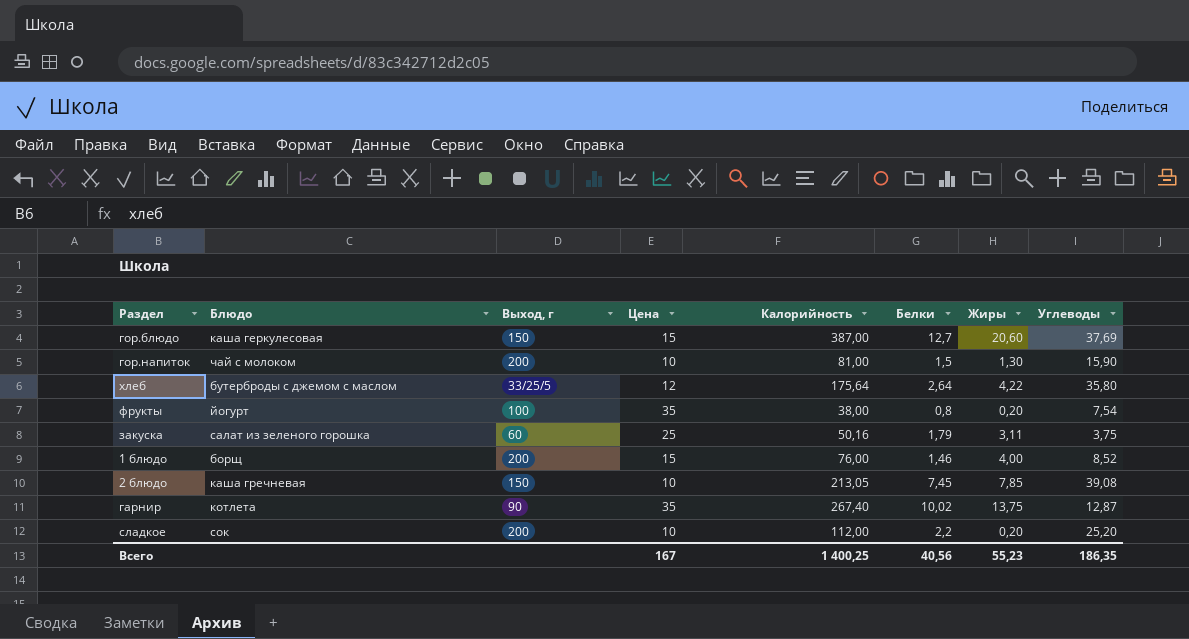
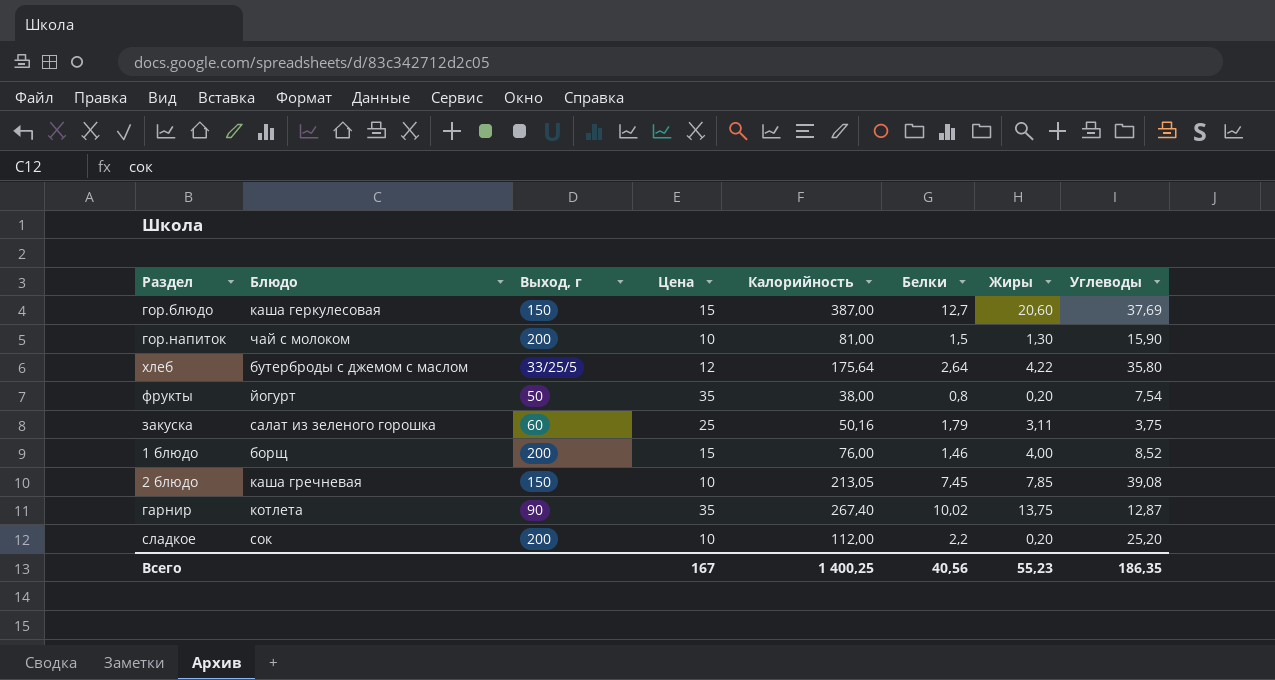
фрукты | Выход, г: 100 -> 50

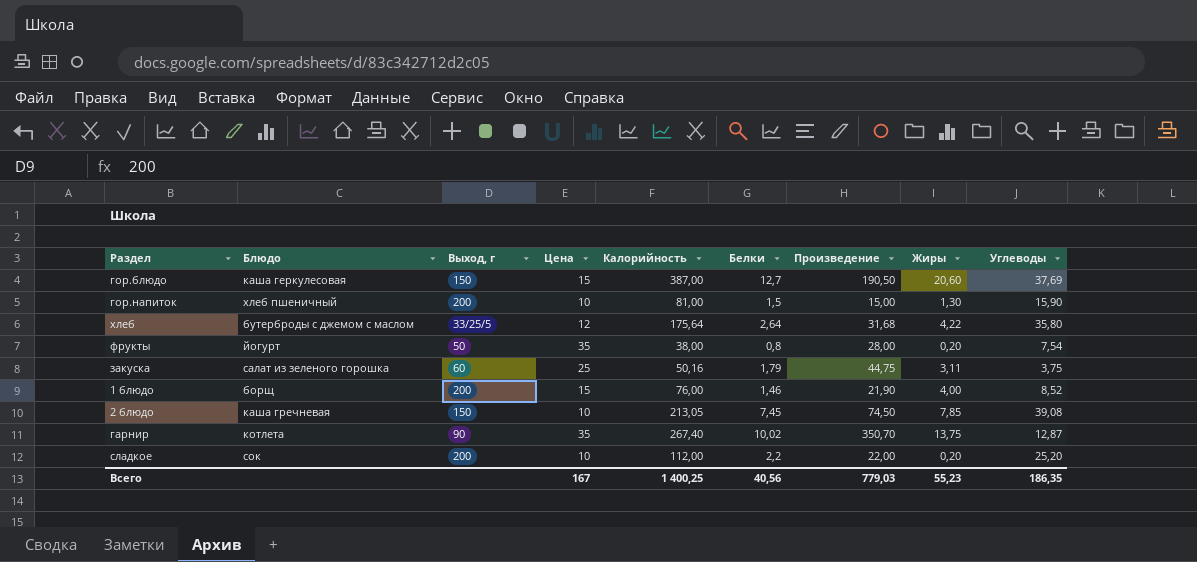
column Произведение | formula: none -> [Цена] * [Белки]
гор.напиток | Блюдо: чай с молоком -> хлеб пшеничный

